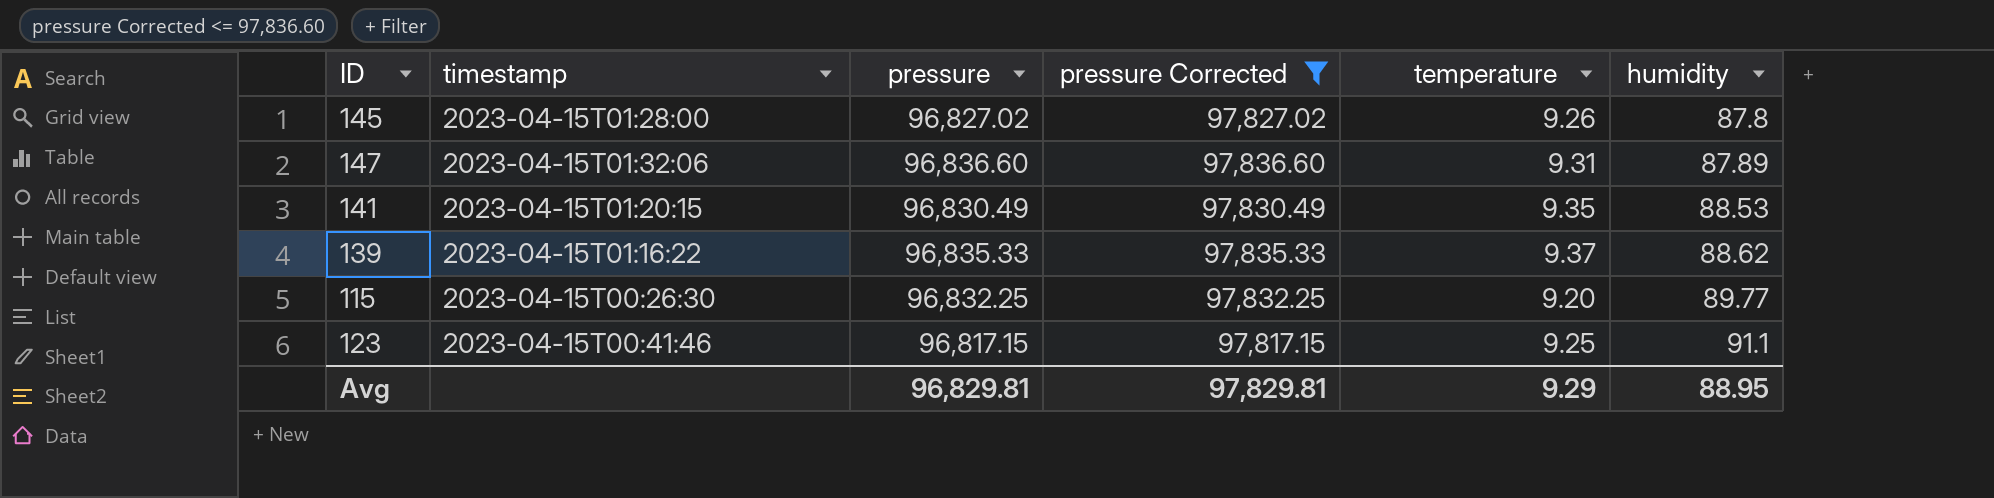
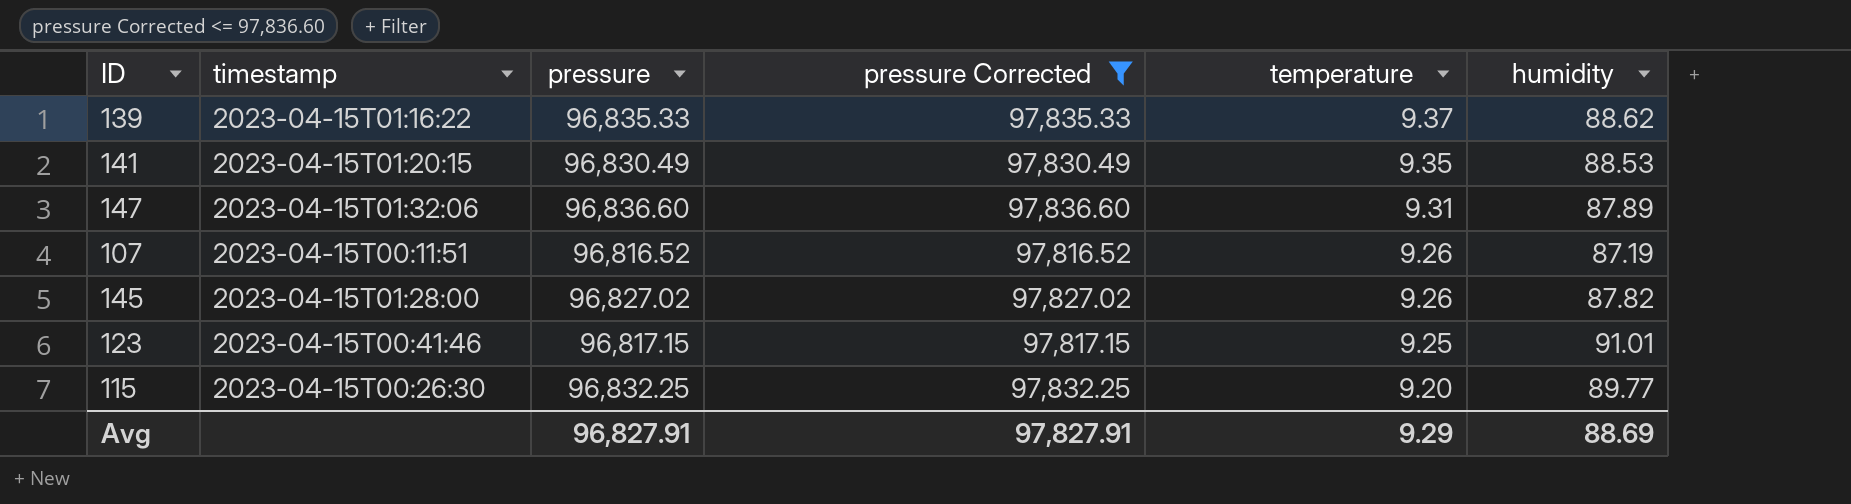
row order: humidity ascending -> temperature descending
row 107: none -> 2023-04-15T00:11:51 | 96,816.52 | 97,816.52 | 9.26 | 87.19
145 | humidity: 87.8 -> 87.82
123 | humidity: 91.1 -> 91.01
Avg | pressure: 96,829.81 -> 96,827.91
Avg | pressure Corrected: 97,829.81 -> 97,827.91
Avg | humidity: 88.95 -> 88.69

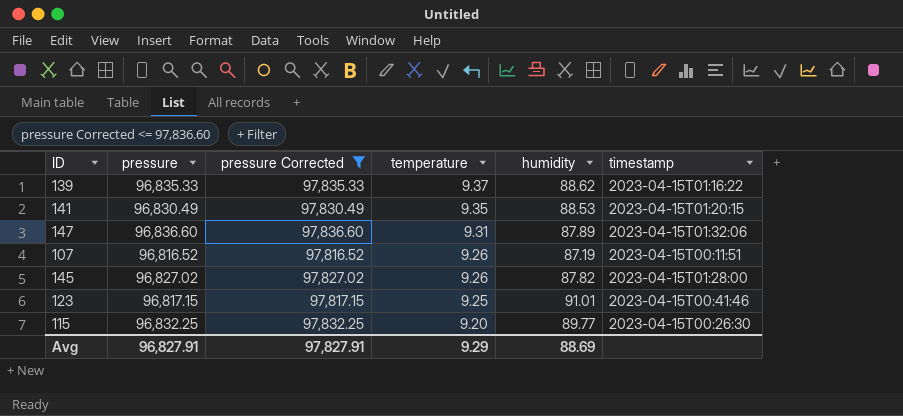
column timestamp | position: 2 -> 6

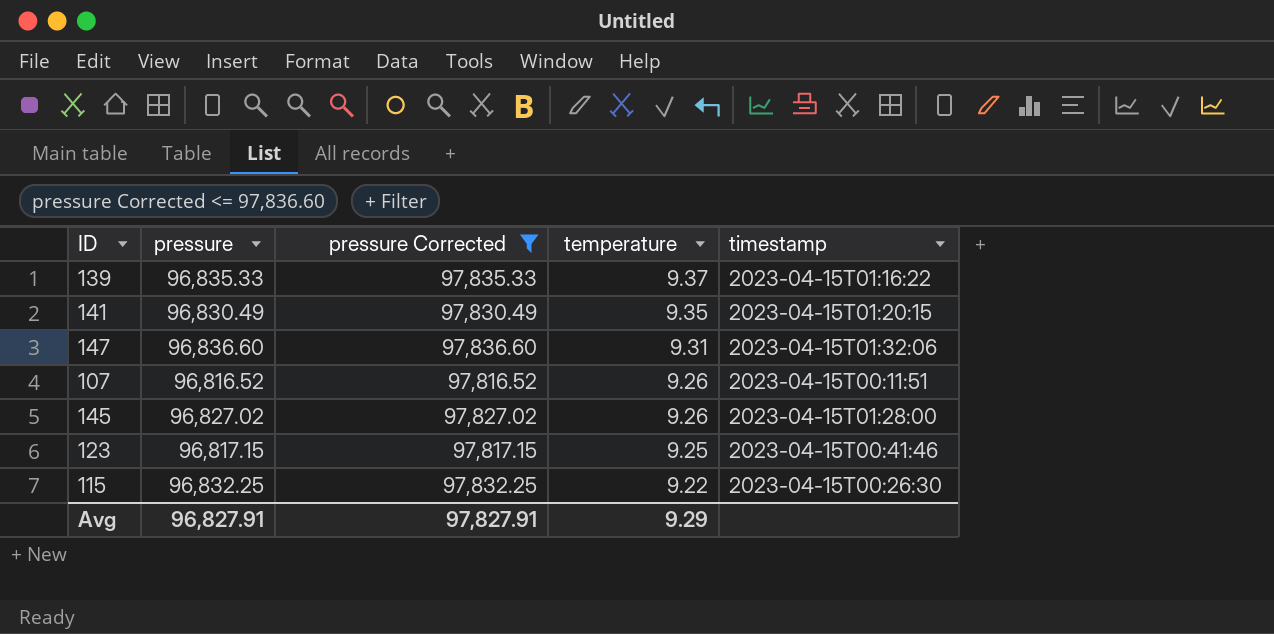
column humidity | position: 5 -> none
115 | temperature: 9.20 -> 9.22

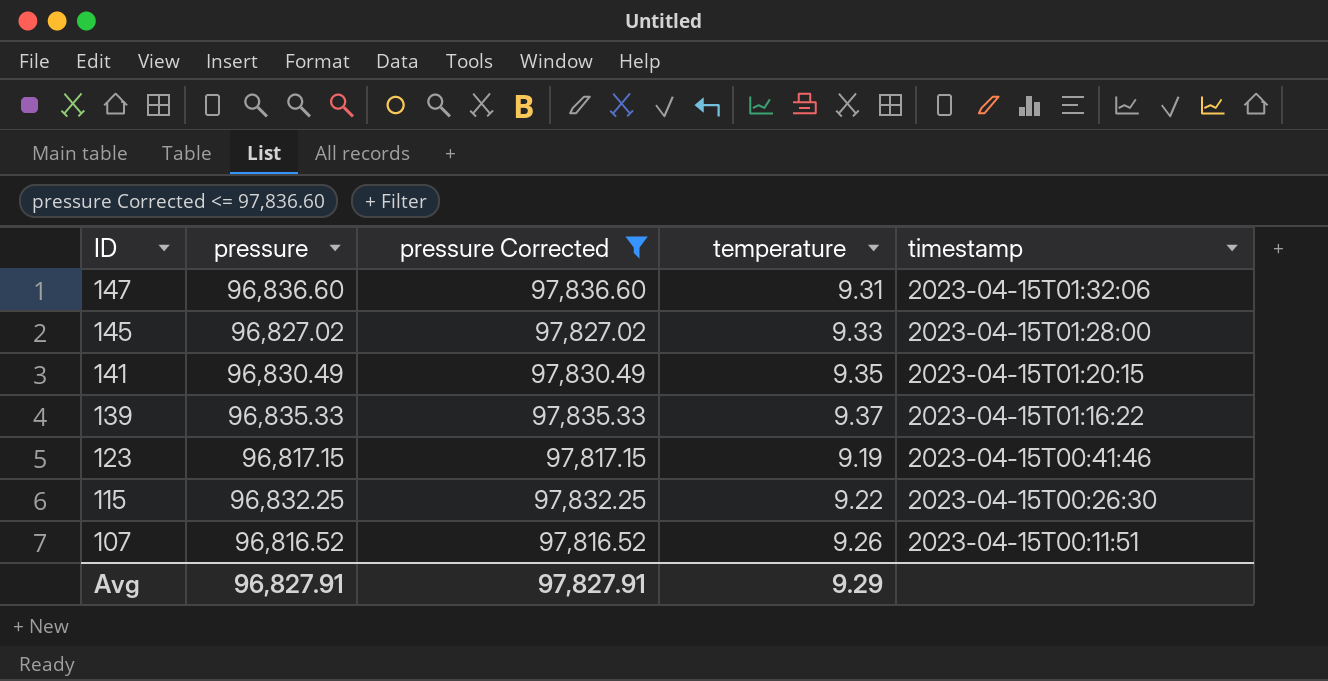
row order: temperature descending -> ID descending
145 | temperature: 9.26 -> 9.33
123 | temperature: 9.25 -> 9.19

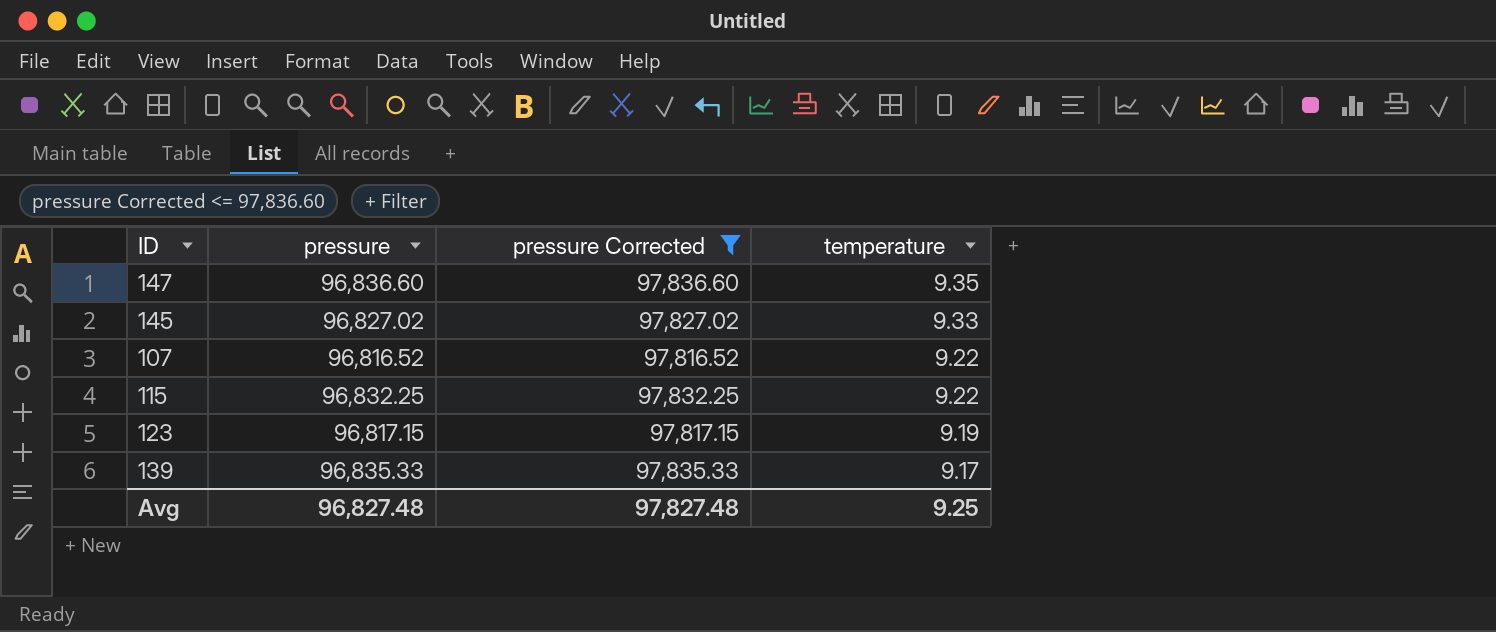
row order: ID descending -> temperature descending
column timestamp | position: 5 -> none
row 141: 96,830.49 | 97,830.49 | 9.35 | 2023-04-15T01:20:15 -> none
147 | temperature: 9.31 -> 9.35
107 | temperature: 9.26 -> 9.22
139 | temperature: 9.37 -> 9.17
Avg | pressure: 96,827.91 -> 96,827.48
Avg | pressure Corrected: 97,827.91 -> 97,827.48
Avg | temperature: 9.29 -> 9.25

